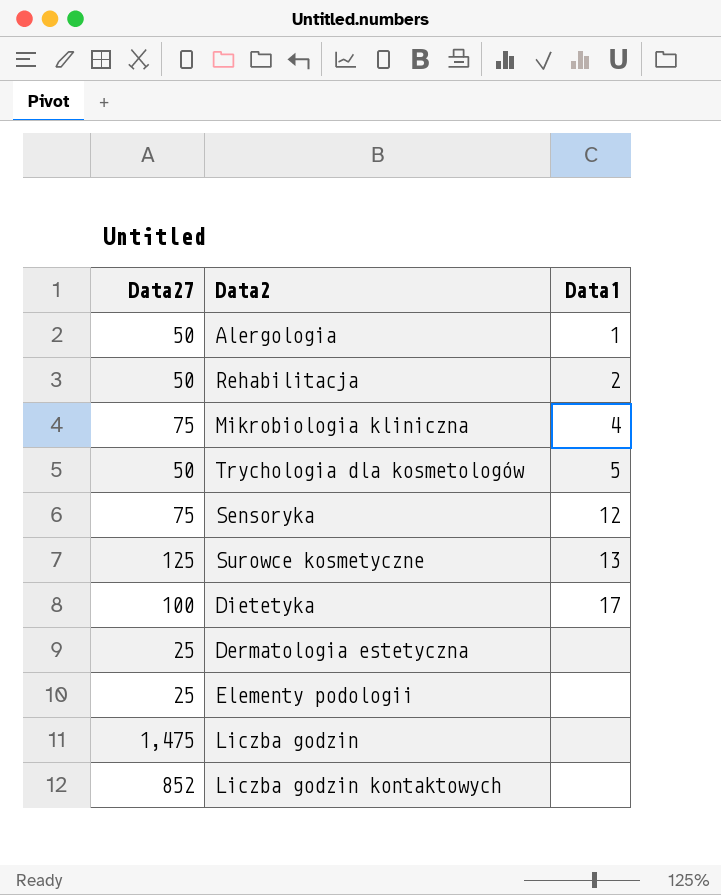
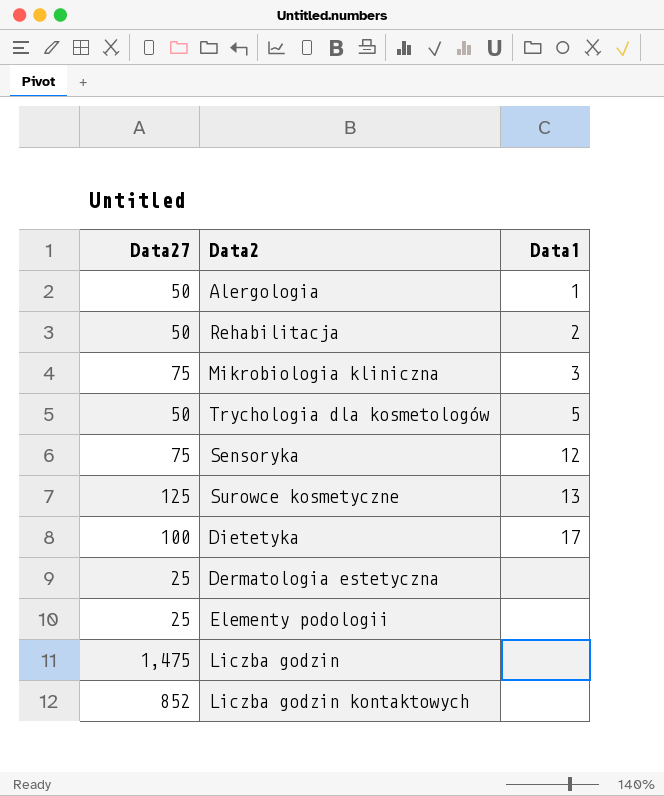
Mikrobiologia kliniczna | Data1: 4 -> 3

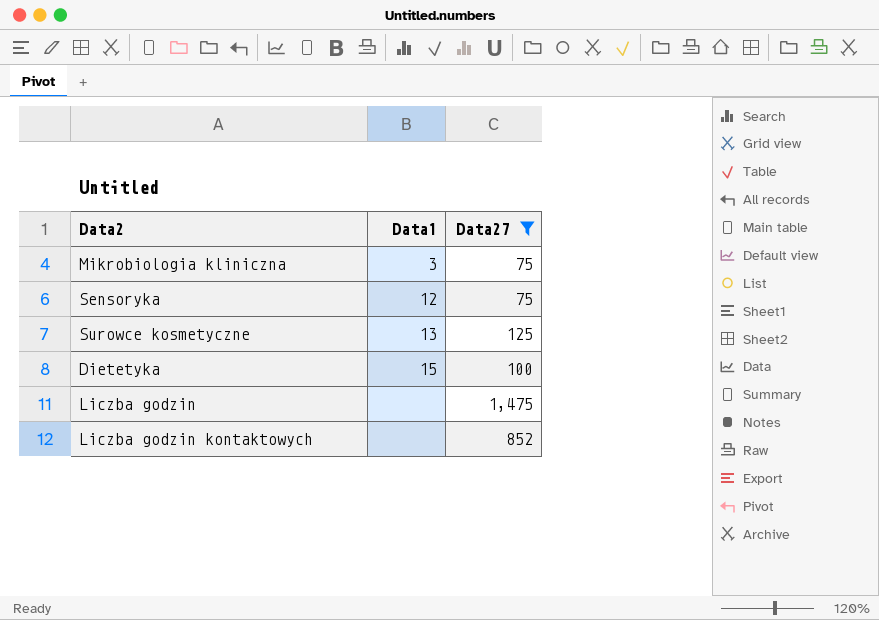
filter: none -> Data27 >= 75
column Data27 | position: 1 -> 3
Dietetyka | Data1: 17 -> 15

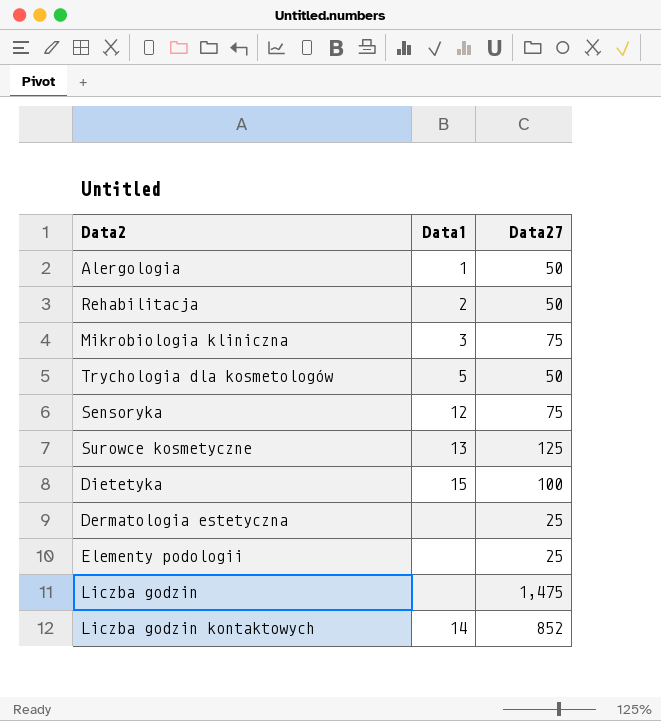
filter: Data27 >= 75 -> none
Liczba godzin kontaktowych | Data1: none -> 14

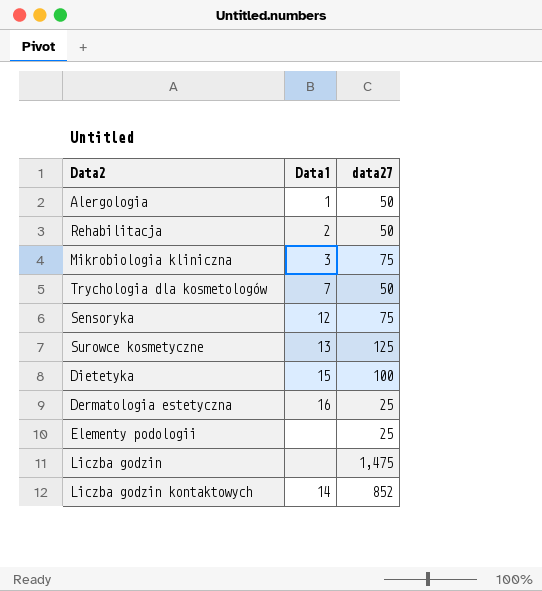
column name: Data27 -> data27
Trychologia dla kosmetologów | Data1: 5 -> 7
Dermatologia estetyczna | Data1: none -> 16

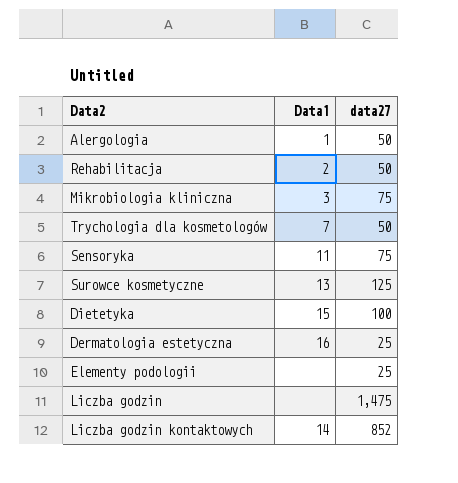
Sensoryka | Data1: 12 -> 11

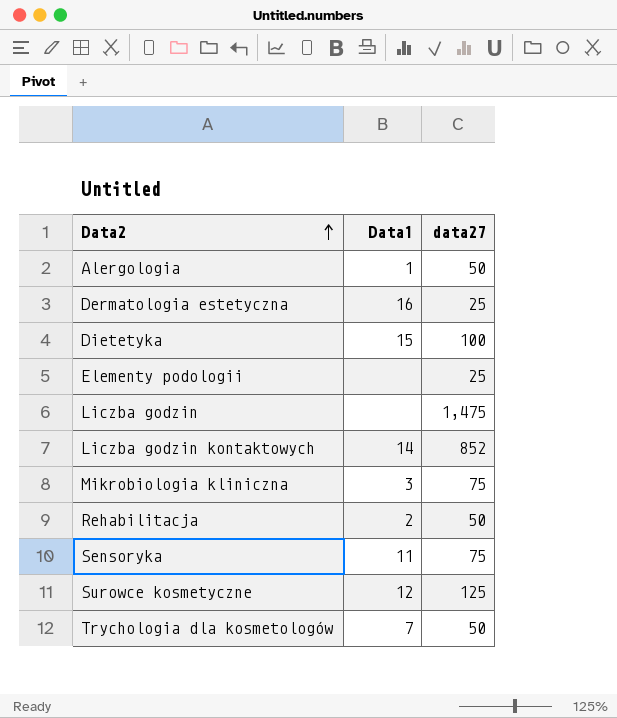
row order: none -> Data2 ascending
Surowce kosmetyczne | Data1: 13 -> 12

